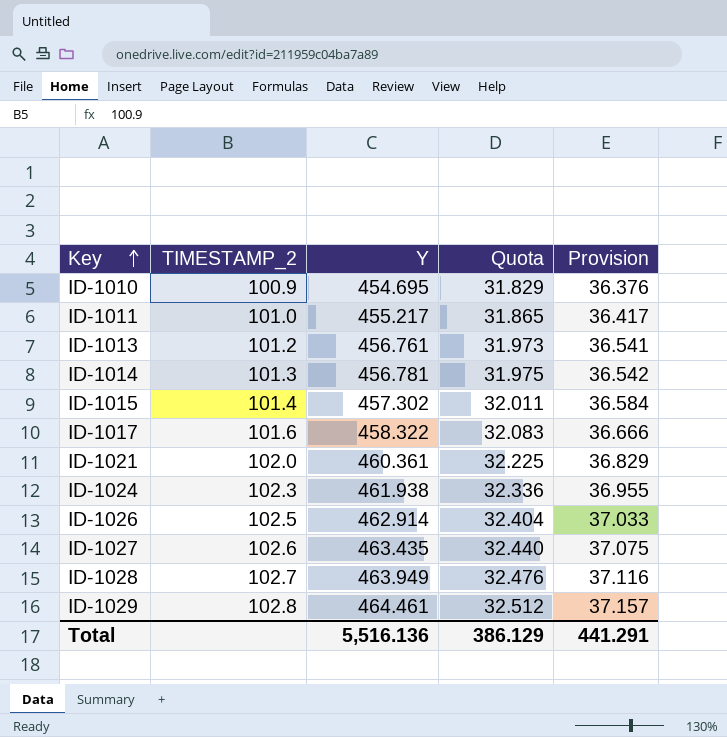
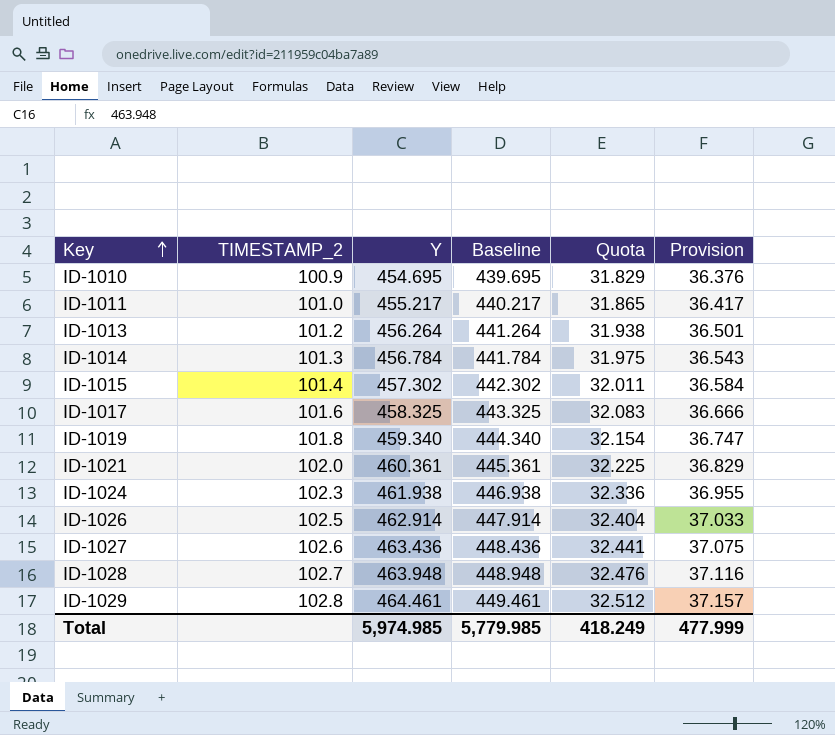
column Baseline | formula: none -> [Y] - 15
ID-1013 | Y: 456.761 -> 456.264
ID-1013 | Quota: 31.973 -> 31.938
ID-1013 | Provision: 36.541 -> 36.501
ID-1014 | Y: 456.781 -> 456.784
ID-1014 | Provision: 36.542 -> 36.543
ID-1017 | Y: 458.322 -> 458.325
row ID-1019: none -> 101.8 | 459.340 | 444.340 | 32.154 | 36.747
ID-1027 | Y: 463.435 -> 463.436
ID-1027 | Quota: 32.440 -> 32.441
ID-1028 | Y: 463.949 -> 463.948
Total | Y: 5,516.136 -> 5,974.985
Total | Quota: 386.129 -> 418.249
Total | Provision: 441.291 -> 477.999

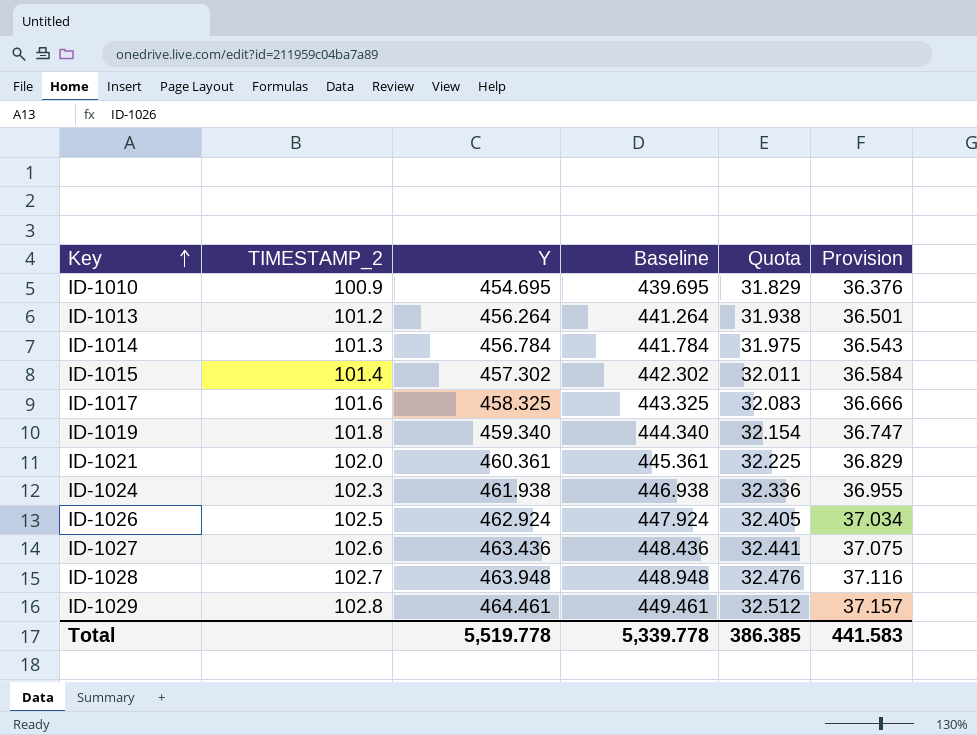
row ID-1011: 101.0 | 455.217 | 440.217 | 31.865 | 36.417 -> none
ID-1026 | Y: 462.914 -> 462.924
ID-1026 | Baseline: 447.914 -> 447.924
ID-1026 | Quota: 32.404 -> 32.405
ID-1026 | Provision: 37.033 -> 37.034
Total | Y: 5,974.985 -> 5,519.778
Total | Baseline: 5,779.985 -> 5,339.778
Total | Quota: 418.249 -> 386.385
Total | Provision: 477.999 -> 441.583

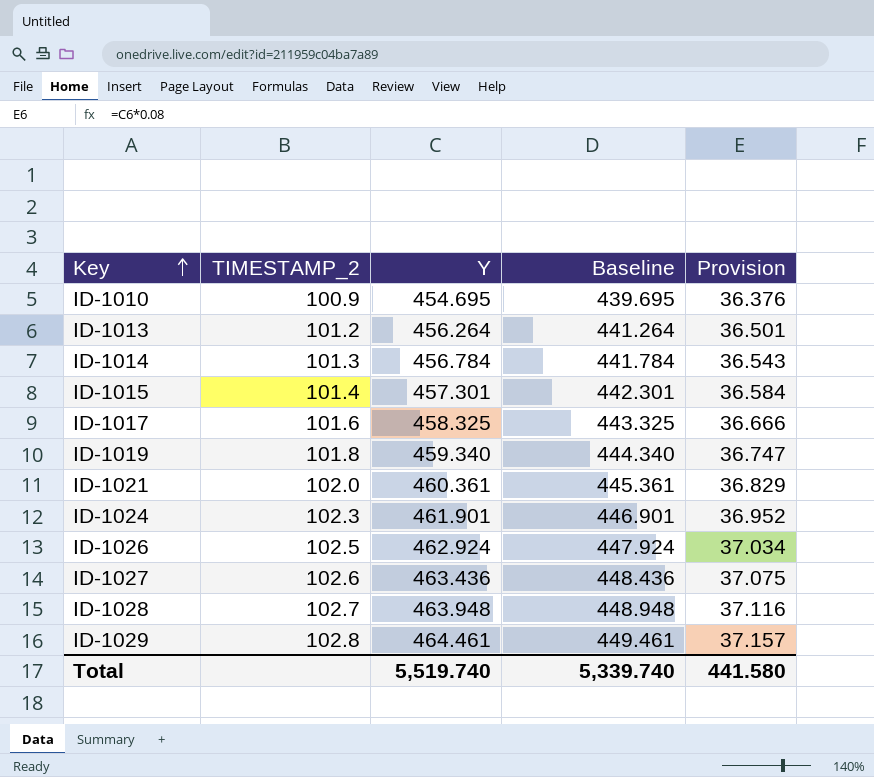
column Quota | formula: [Y] * 0.07 -> none
ID-1015 | Y: 457.302 -> 457.301
ID-1015 | Baseline: 442.302 -> 442.301
ID-1024 | Y: 461.938 -> 461.901
ID-1024 | Baseline: 446.938 -> 446.901
ID-1024 | Provision: 36.955 -> 36.952
Total | Y: 5,519.778 -> 5,519.740
Total | Baseline: 5,339.778 -> 5,339.740
Total | Provision: 441.583 -> 441.580

